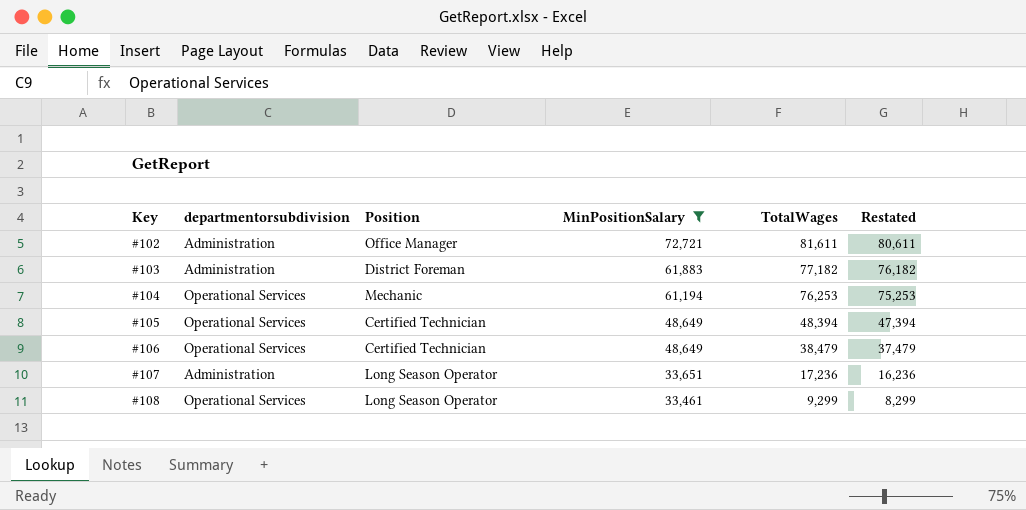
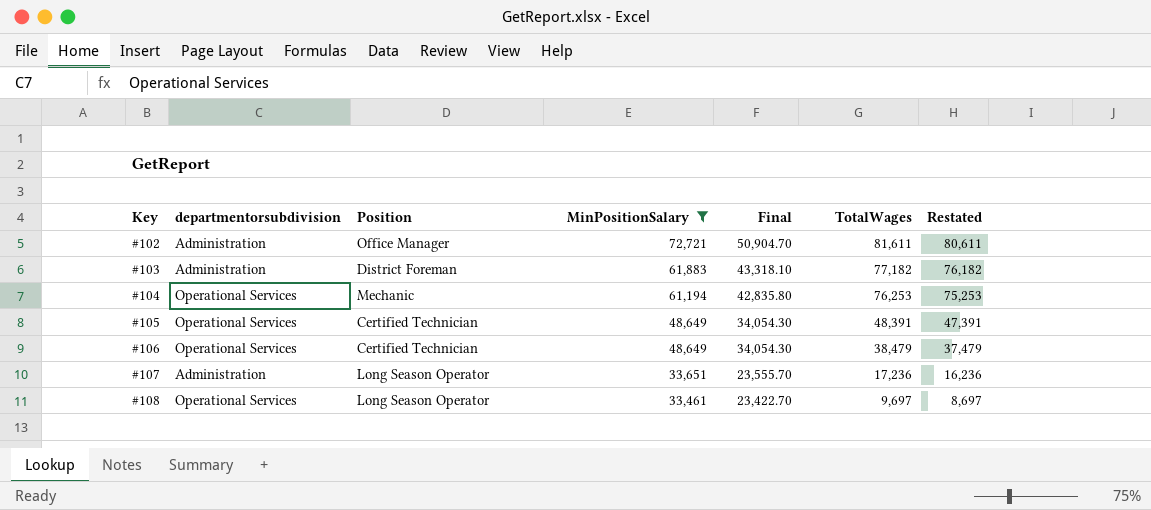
column Final | formula: none -> [MinPositionSalary] * 0.7
#105 | TotalWages: 48,394 -> 48,391
#105 | Restated: 47,394 -> 47,391
#108 | TotalWages: 9,299 -> 9,697
#108 | Restated: 8,299 -> 8,697

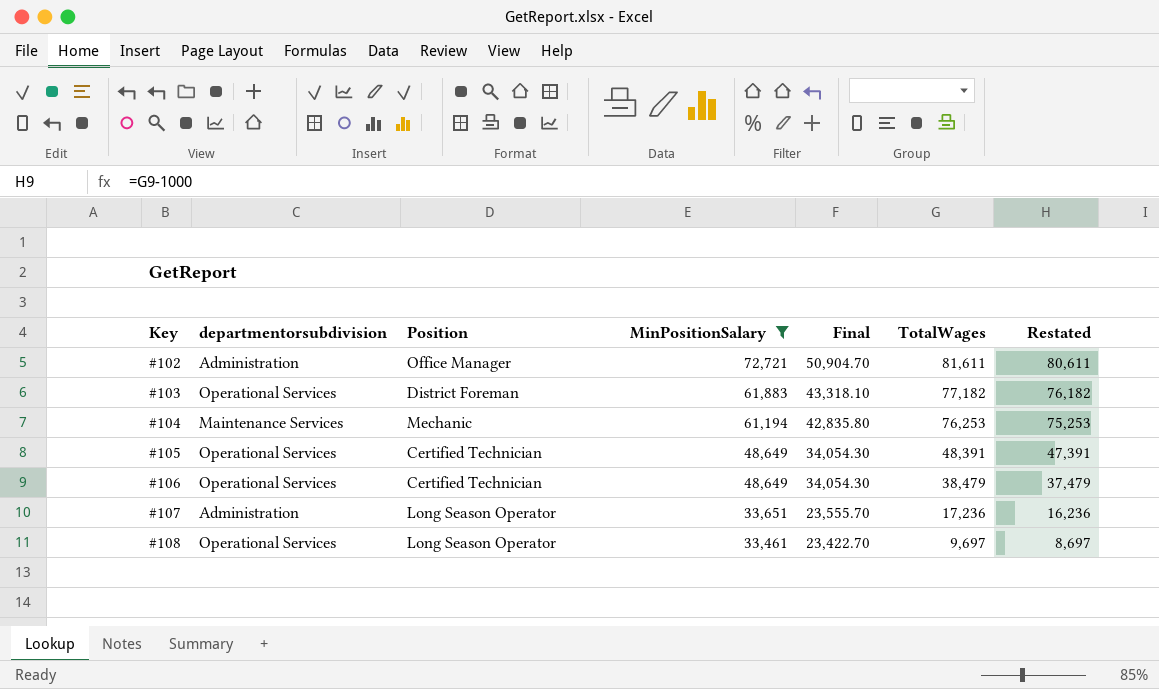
#103 | departmentorsubdivision: Administration -> Operational Services
#104 | departmentorsubdivision: Operational Services -> Maintenance Services

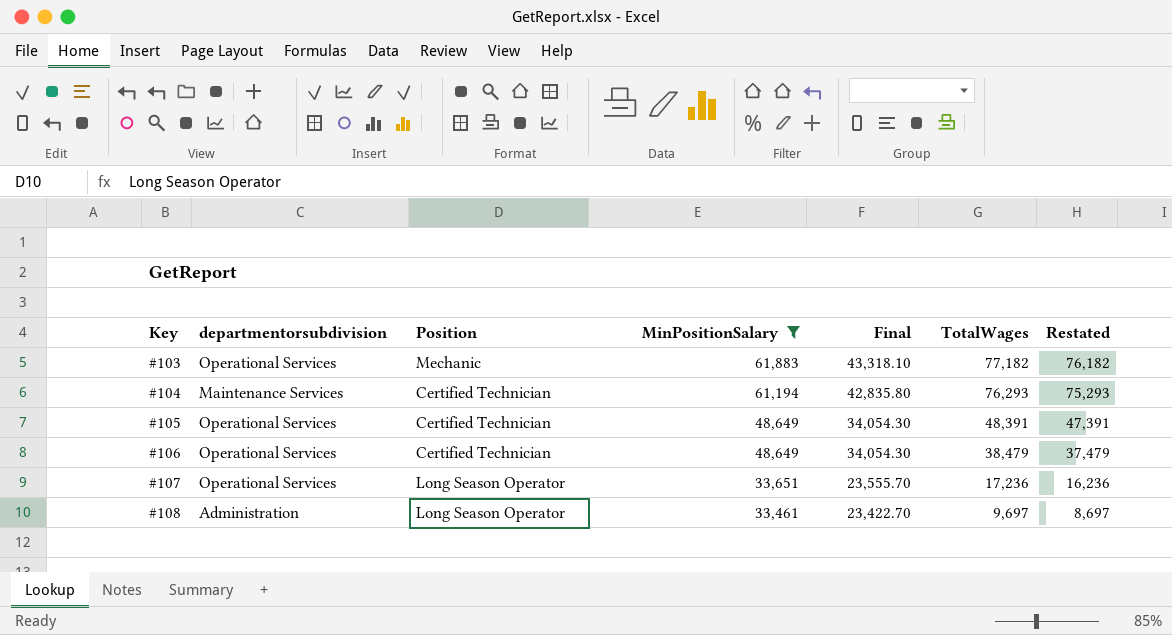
row #102: Administration | Office Manager | 72,721 | 50,904.70 | 81,611 | 80,611 -> none
#103 | Position: District Foreman -> Mechanic
#104 | Position: Mechanic -> Certified Technician
#104 | TotalWages: 76,253 -> 76,293
#104 | Restated: 75,253 -> 75,293
#107 | departmentorsubdivision: Administration -> Operational Services
#108 | departmentorsubdivision: Operational Services -> Administration

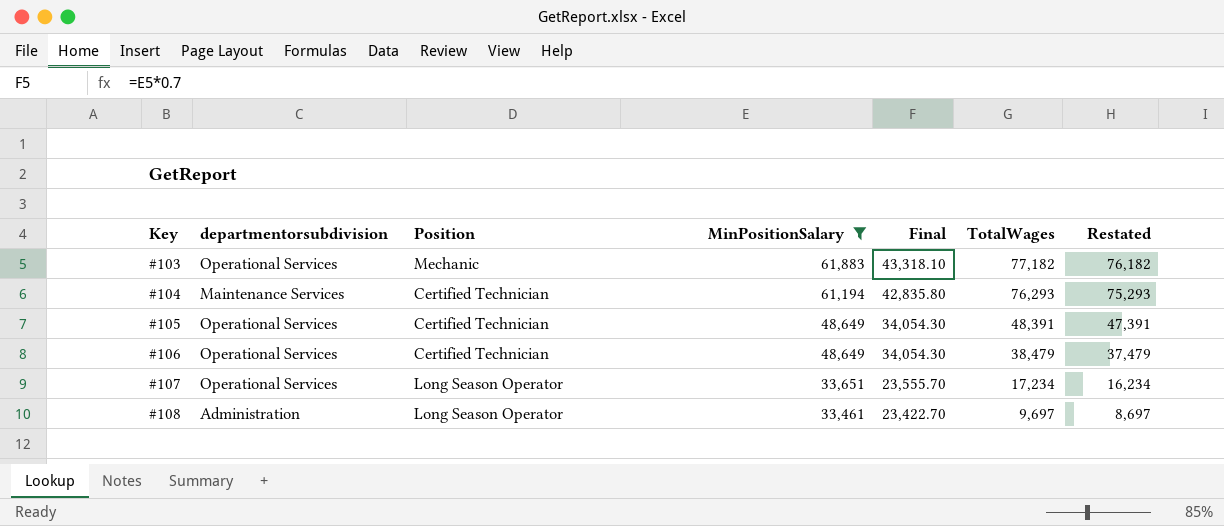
#107 | TotalWages: 17,236 -> 17,234
#107 | Restated: 16,236 -> 16,234

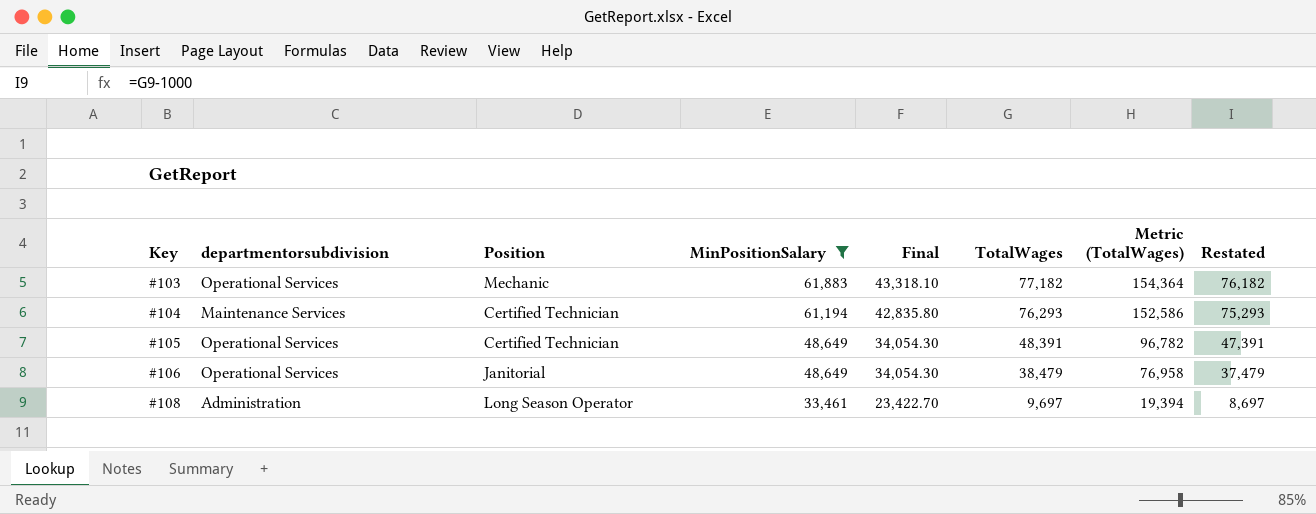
column Metric (TotalWages) | formula: none -> [TotalWages] * 2
row #107: Operational Services | Long Season Operator | 33,651 | 23,555.70 | 17,234 | 16,234 -> none
#106 | Position: Certified Technician -> Janitorial

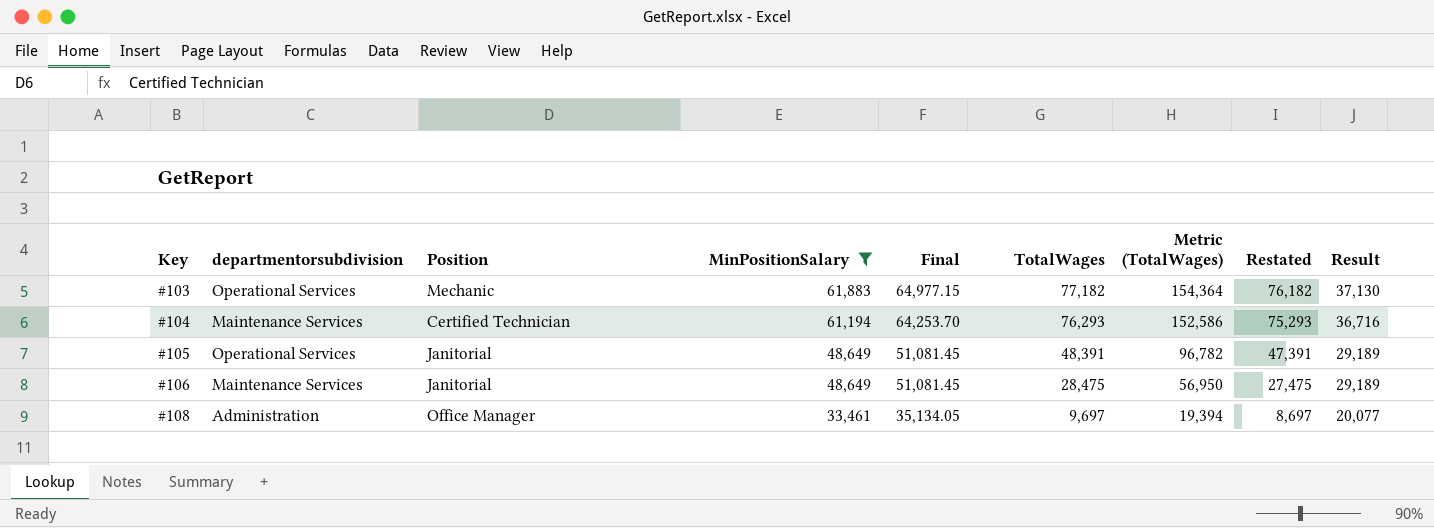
column Final | formula: [MinPositionSalary] * 0.7 -> [MinPositionSalary] * 1.05
column Result | formula: none -> [MinPositionSalary] * 0.6
#105 | Position: Certified Technician -> Janitorial
#106 | departmentorsubdivision: Operational Services -> Maintenance Services
#106 | TotalWages: 38,479 -> 28,475
#106 | Metric (TotalWages): 76,958 -> 56,950
#106 | Restated: 37,479 -> 27,475
#108 | Position: Long Season Operator -> Office Manager

